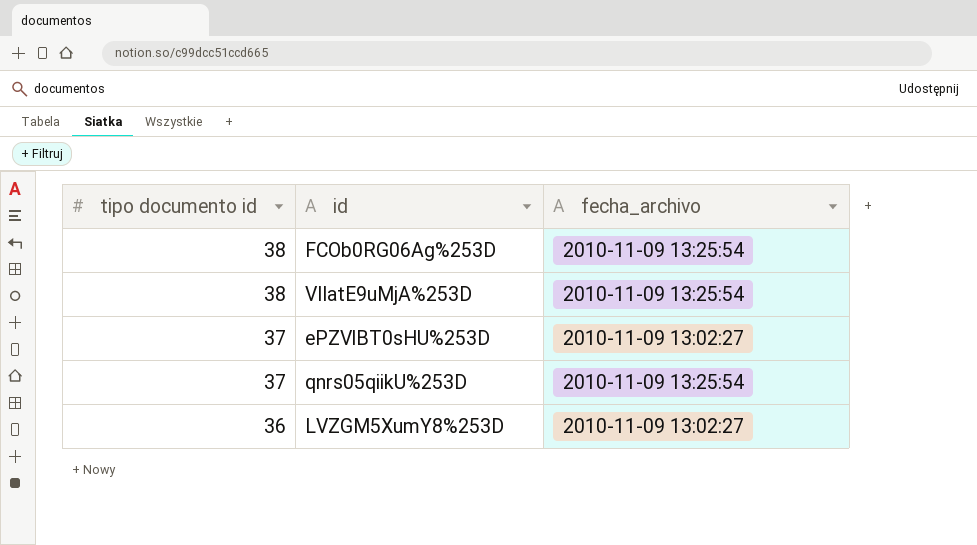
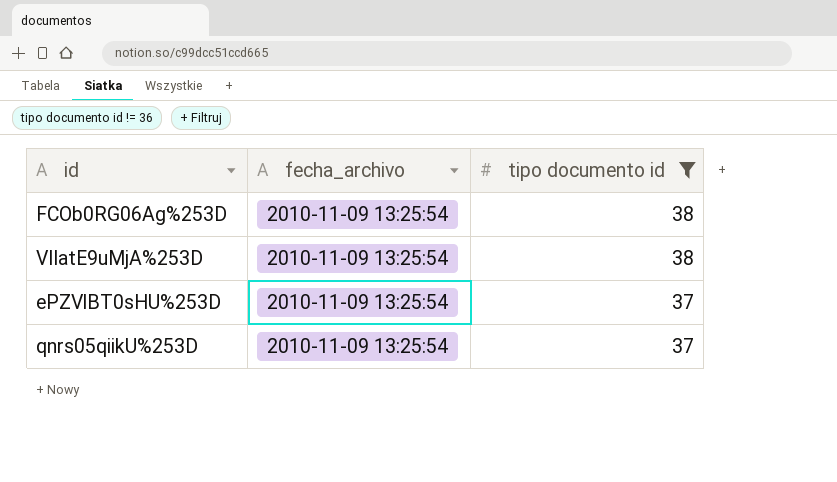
filter: none -> tipo documento id != 36
column tipo documento id | position: 1 -> 3
ePZVlBT0sHU%253D | fecha_archivo: 2010-11-09 13:02:27 -> 2010-11-09 13:25:54

